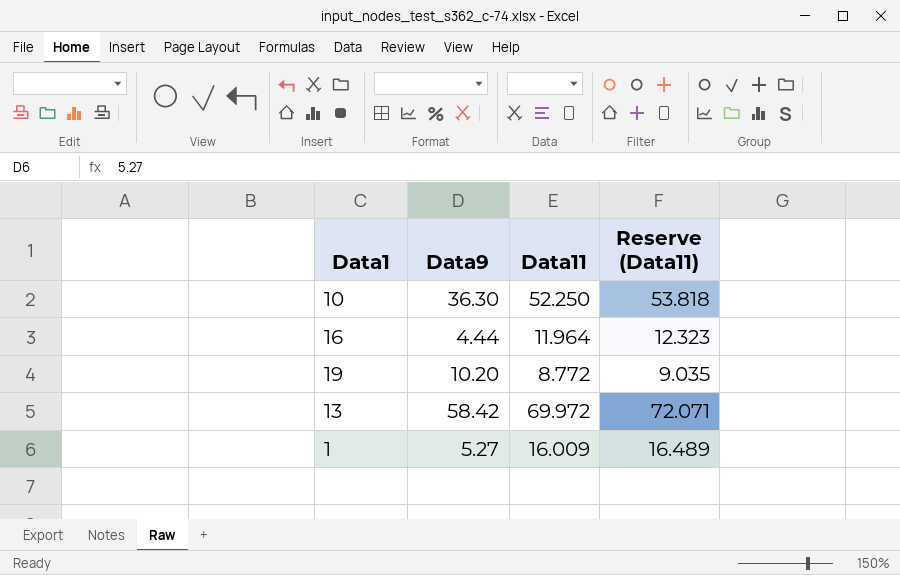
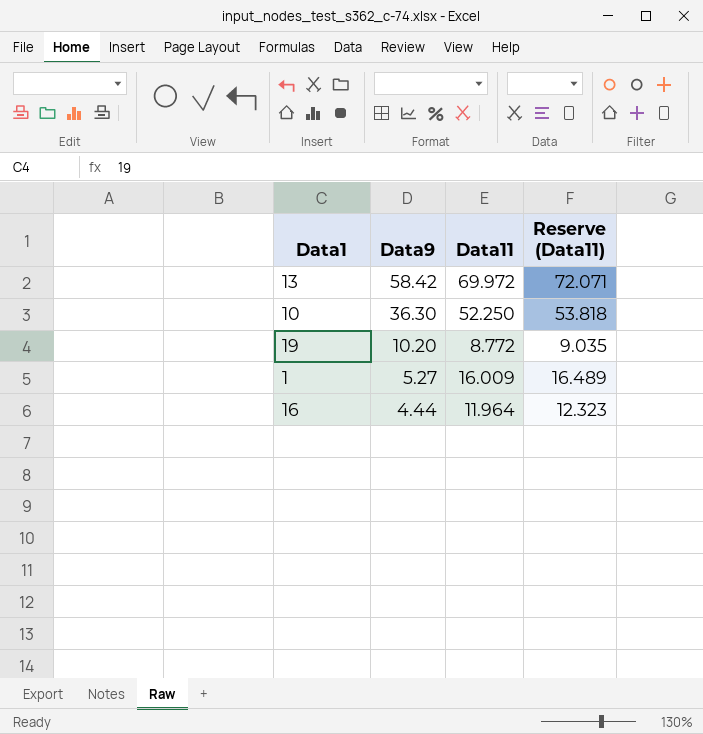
row order: none -> Data9 descending

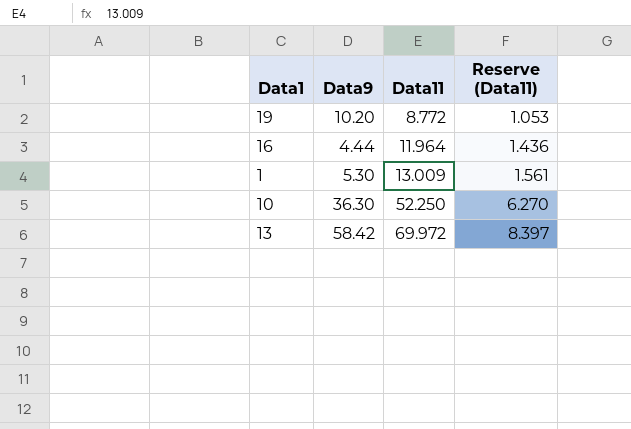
row order: Data9 descending -> Data11 ascending
column Reserve (Data11) | formula: [Data11] * 1.03 -> [Data11] * 0.12
1 | Data9: 5.27 -> 5.30
1 | Data11: 16.009 -> 13.009

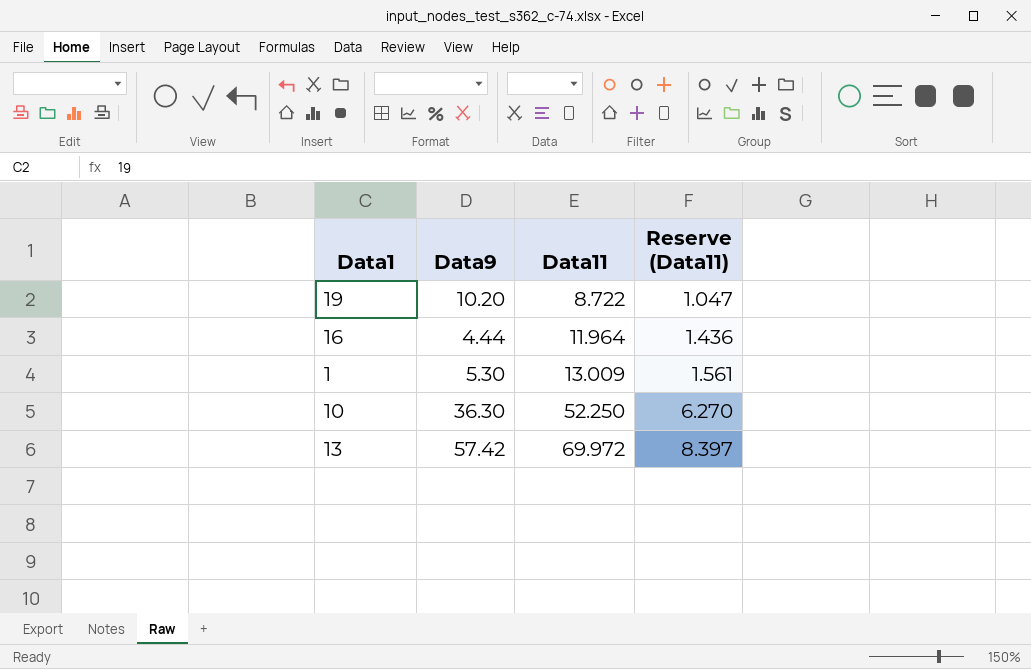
19 | Data11: 8.772 -> 8.722
19 | Reserve (Data11): 1.053 -> 1.047
13 | Data9: 58.42 -> 57.42

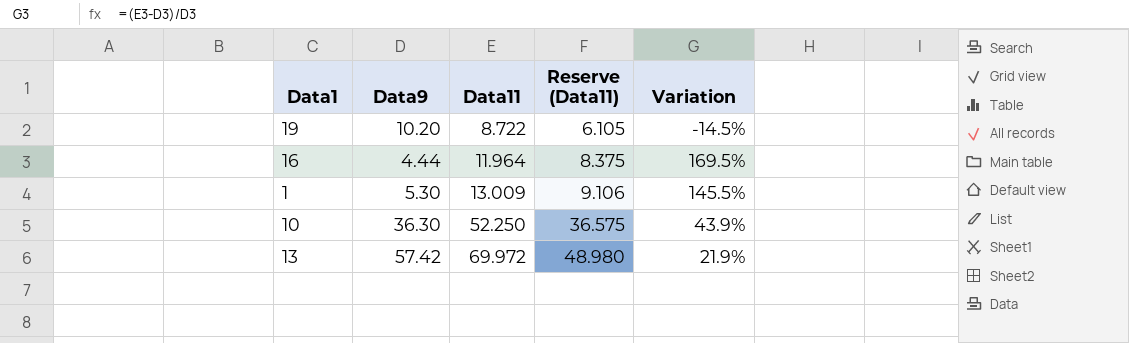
column Reserve (Data11) | formula: [Data11] * 0.12 -> [Data11] * 0.7
column Variation | formula: none -> ([Data11] - [Data9]) / [Data9]

